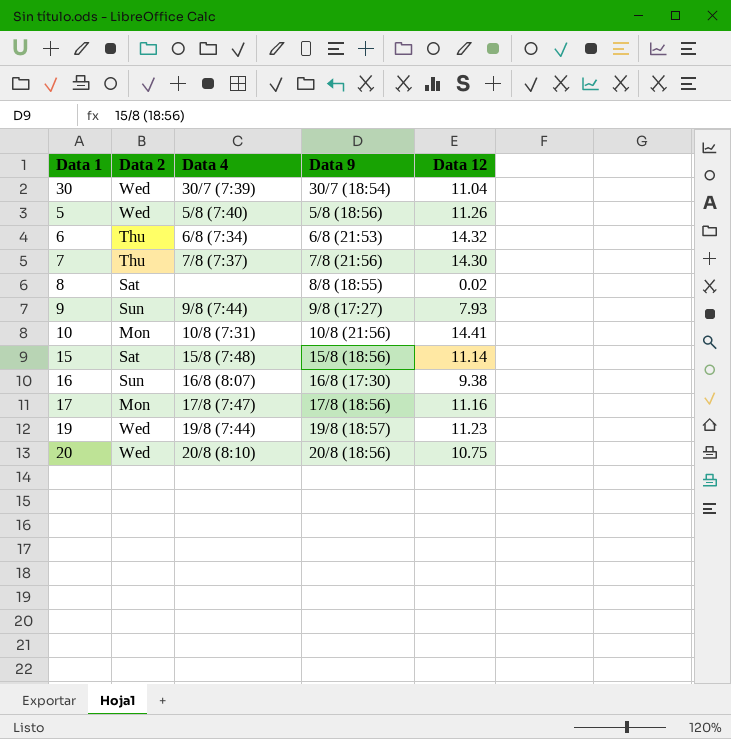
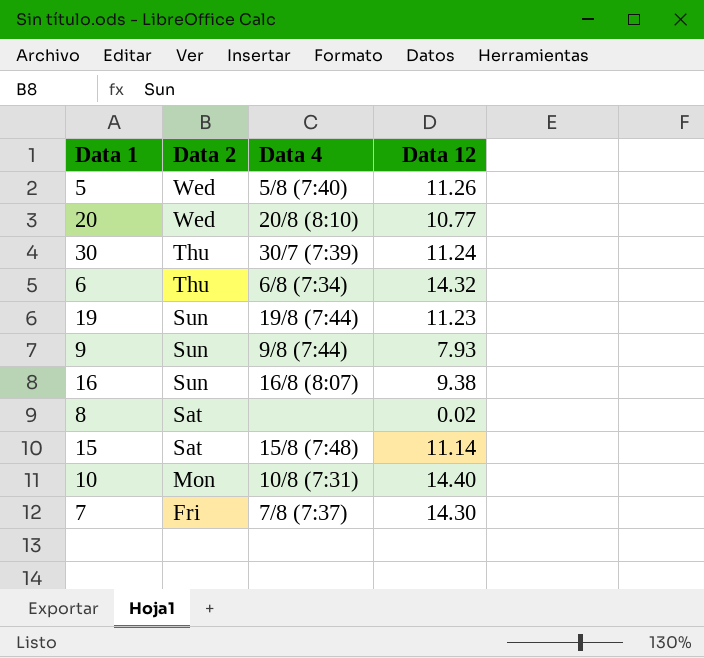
row order: none -> Data 2 descending
column Data 9 | position: 4 -> none
row 17: Mon | 17/8 (7:47) | 17/8 (18:56) | 11.16 -> none
20 | Data 12: 10.75 -> 10.77
30 | Data 2: Wed -> Thu
30 | Data 12: 11.04 -> 11.24
19 | Data 2: Wed -> Sun
10 | Data 12: 14.41 -> 14.40
7 | Data 2: Thu -> Fri

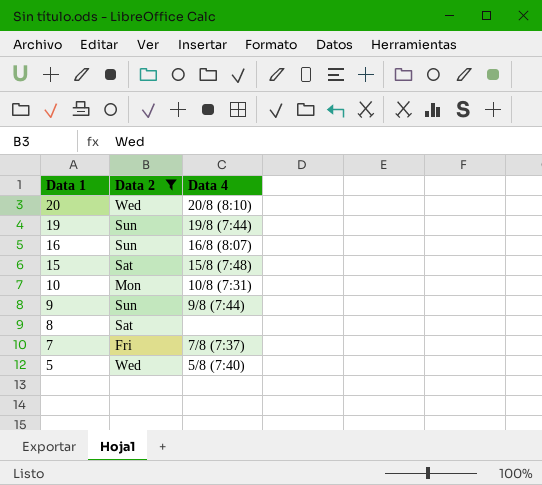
filter: none -> Data 2 != Thu
row order: Data 2 descending -> Data 1 descending
column Data 12 | position: 4 -> none

